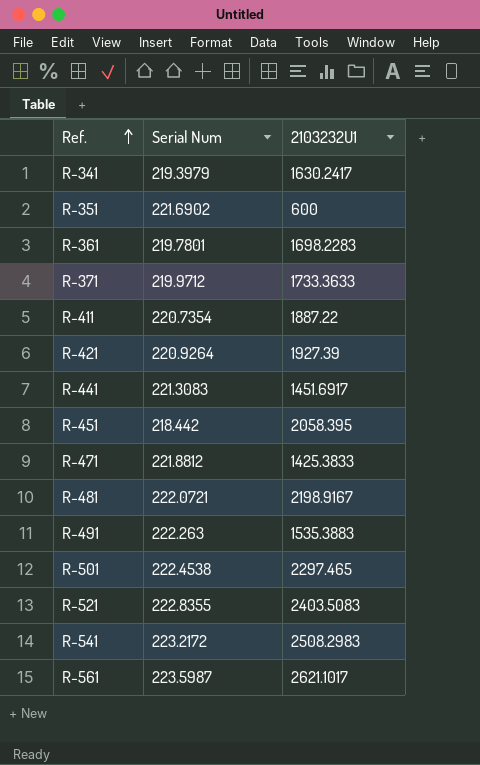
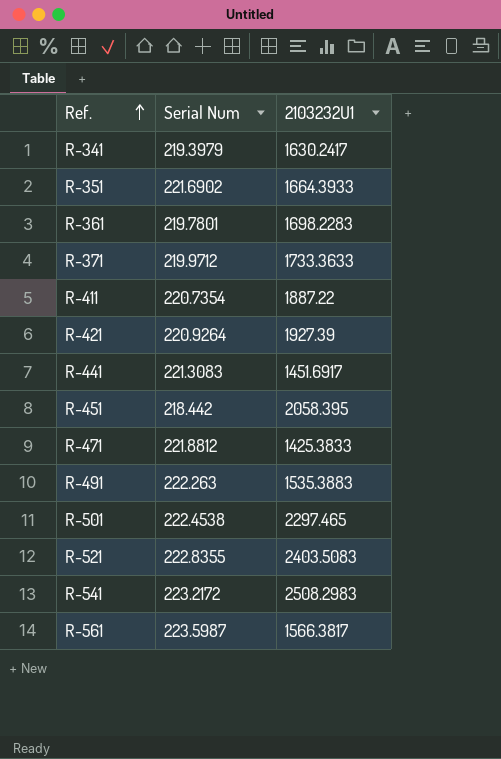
row R-481: 222.0721 | 2198.9167 -> none
R-351 | 2103232U1: 600 -> 1664.3933
R-561 | 2103232U1: 2621.1017 -> 1566.3817

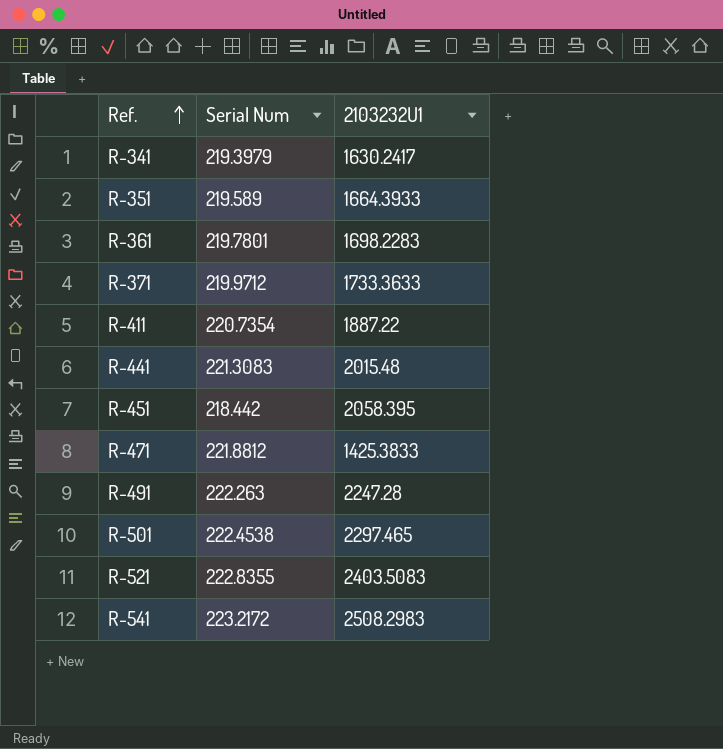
row R-421: 220.9264 | 1927.39 -> none
row R-561: 223.5987 | 1566.3817 -> none
R-351 | Serial Num: 221.6902 -> 219.589
R-441 | 2103232U1: 1451.6917 -> 2015.48
R-491 | 2103232U1: 1535.3883 -> 2247.28

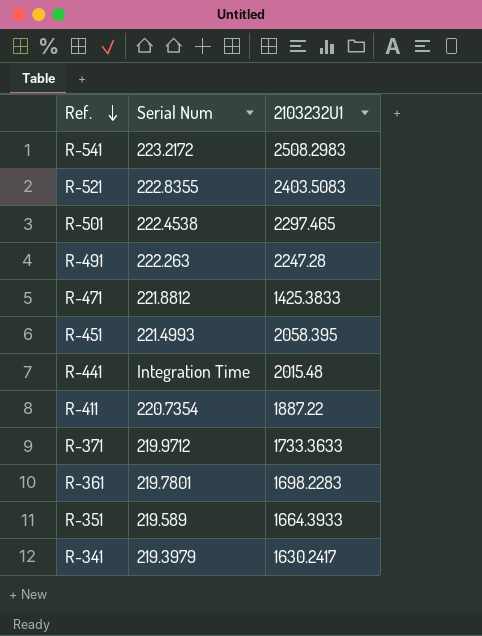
row order: Ref. ascending -> Ref. descending
R-451 | Serial Num: 218.442 -> 221.4993
R-441 | Serial Num: 221.3083 -> Integration Time

